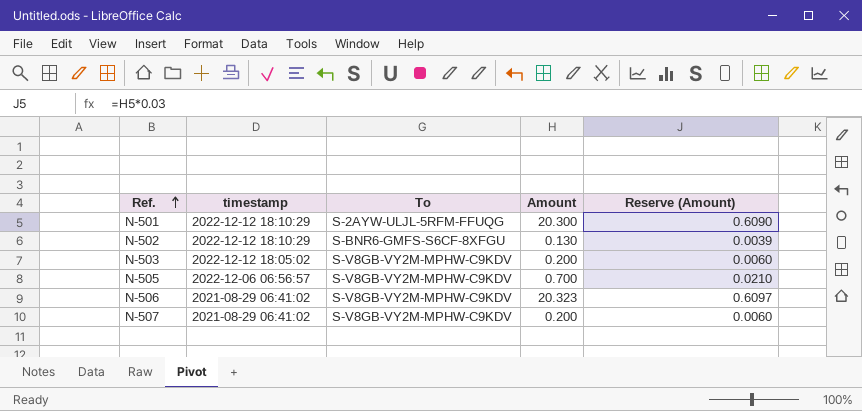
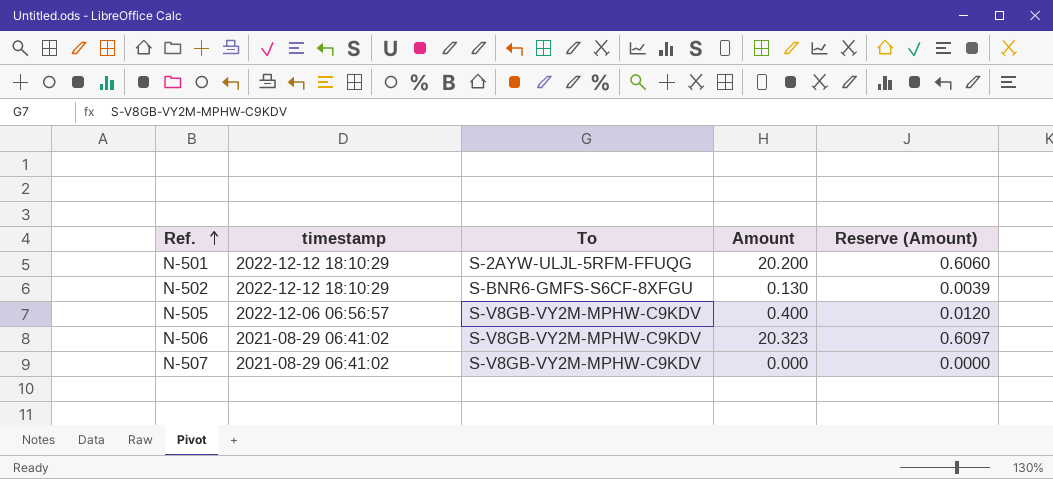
row N-503: 2022-12-12 18:05:02 | S-V8GB-VY2M-MPHW-C9KDV | 0.200 | 0.0060 -> none
N-501 | Amount: 20.300 -> 20.200
N-501 | Reserve (Amount): 0.6090 -> 0.6060
N-505 | Amount: 0.700 -> 0.400
N-505 | Reserve (Amount): 0.0210 -> 0.0120
N-507 | Amount: 0.200 -> 0.000
N-507 | Reserve (Amount): 0.0060 -> 0.0000

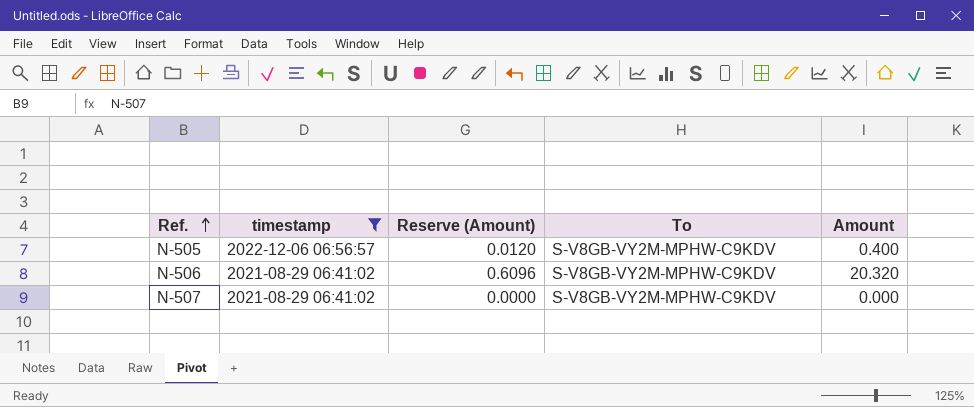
filter: none -> timestamp != 2022-12-12 18:10:29
column Reserve (Amount) | position: 5 -> 3
N-506 | Reserve (Amount): 0.6097 -> 0.6096
N-506 | Amount: 20.323 -> 20.320

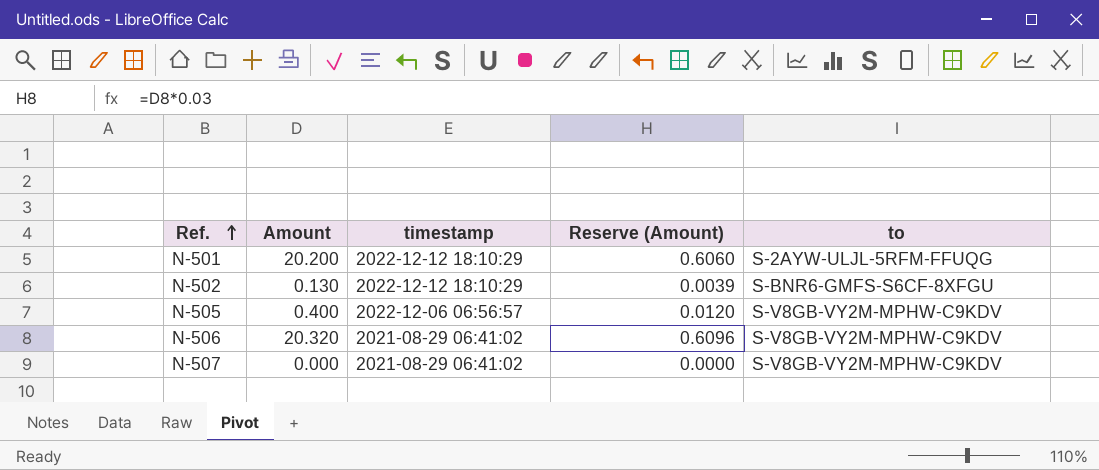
filter: timestamp != 2022-12-12 18:10:29 -> none
column Amount | position: 5 -> 2
column name: To -> to

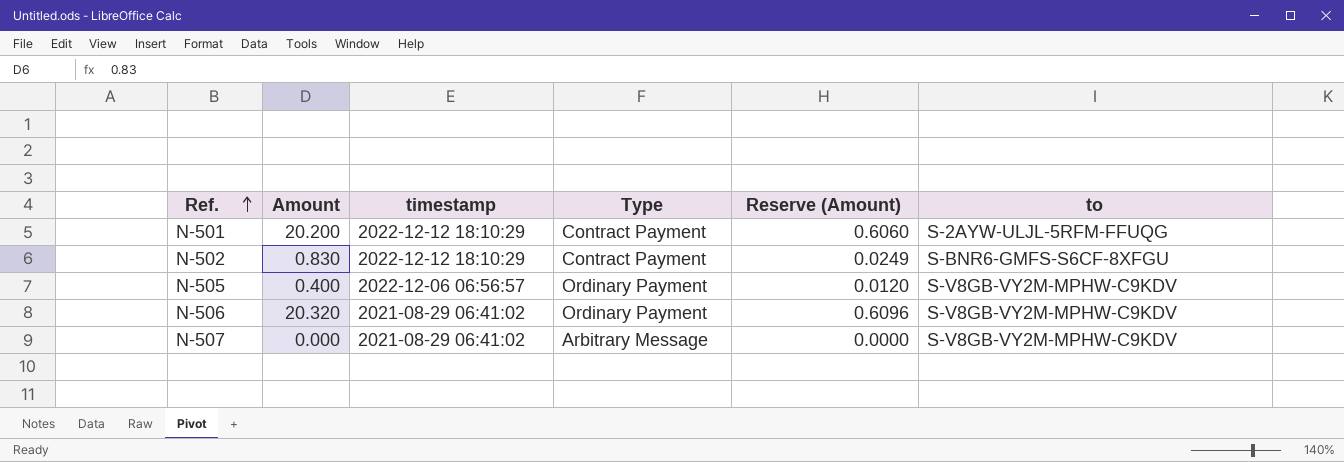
column Type | position: none -> 4
N-502 | Amount: 0.130 -> 0.830
N-502 | Reserve (Amount): 0.0039 -> 0.0249

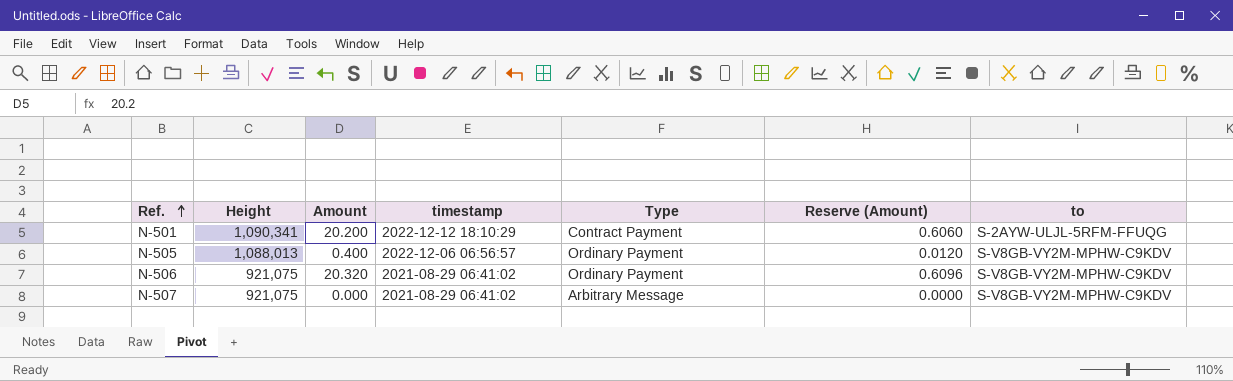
column Height | position: none -> 2
row N-502: 0.830 | 2022-12-12 18:10:29 | Contract Payment | 0.0249 | S-BNR6-GMFS-S6CF-8XFGU -> none

